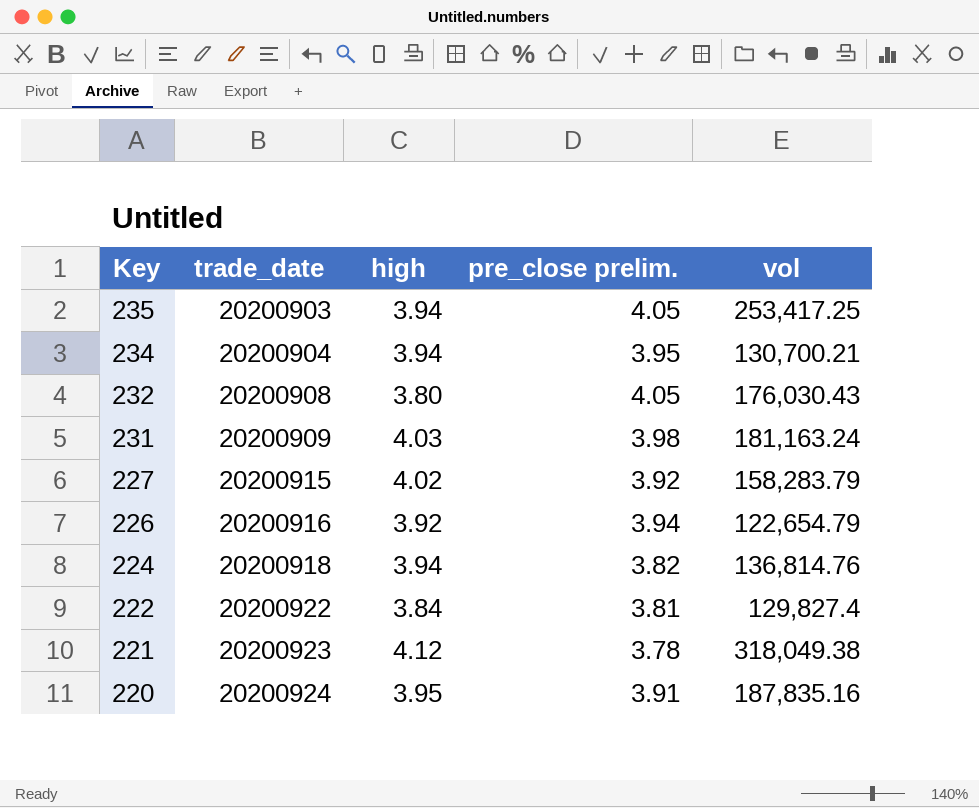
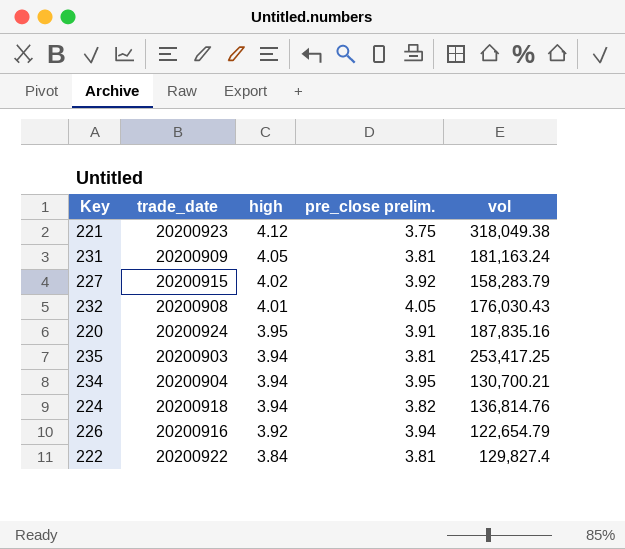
row order: Key descending -> high descending
221 | pre_close prelim.: 3.78 -> 3.75
231 | high: 4.03 -> 4.05
231 | pre_close prelim.: 3.98 -> 3.81
232 | high: 3.80 -> 4.01
235 | pre_close prelim.: 4.05 -> 3.81

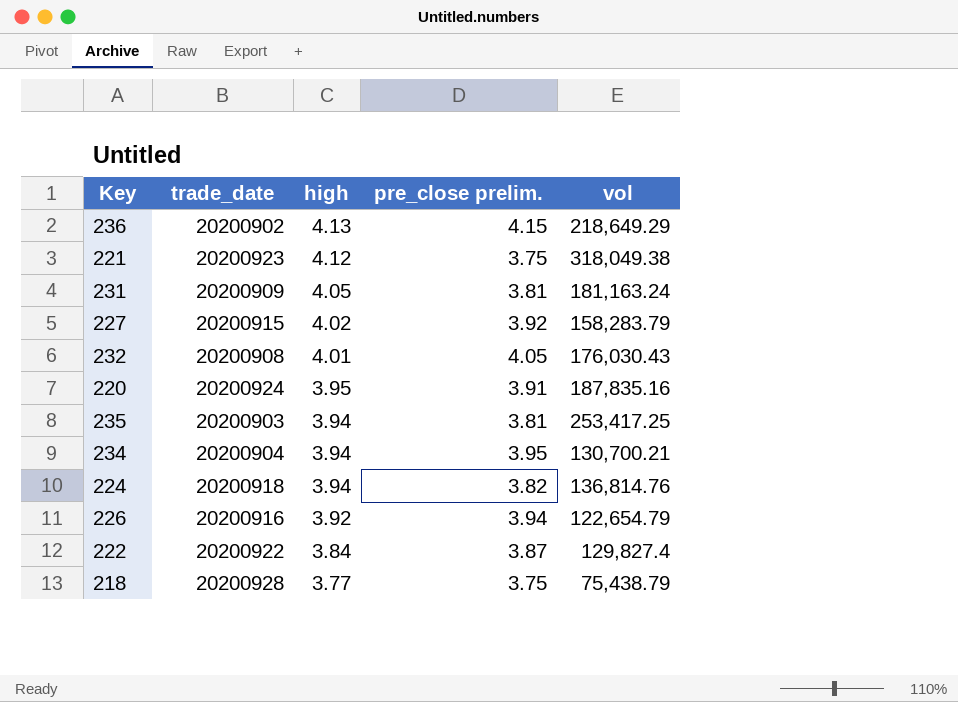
row 236: none -> 20200902 | 4.13 | 4.15 | 218,649.29
222 | pre_close prelim.: 3.81 -> 3.87
row 218: none -> 20200928 | 3.77 | 3.75 | 75,438.79

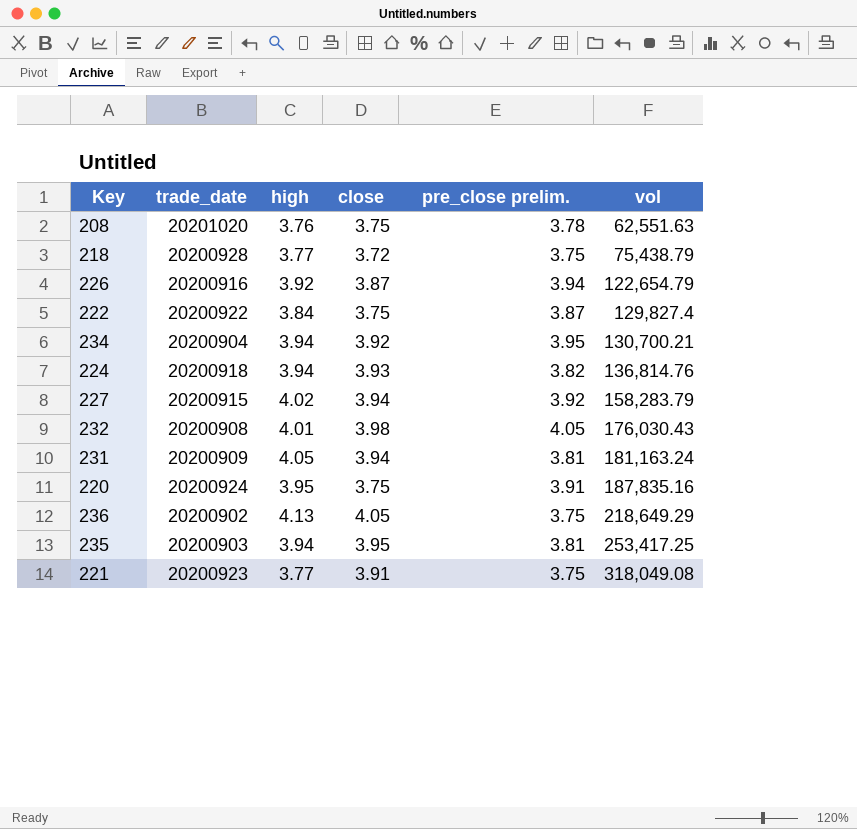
row order: high descending -> vol ascending
column close | position: none -> 4
row 208: none -> 20201020 | 3.76 | 3.75 | 3.78 | 62,551.63
236 | pre_close prelim.: 4.15 -> 3.75
221 | high: 4.12 -> 3.77
221 | vol: 318,049.38 -> 318,049.08

